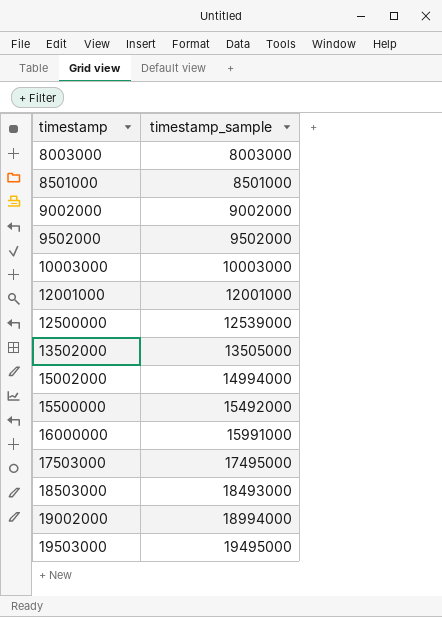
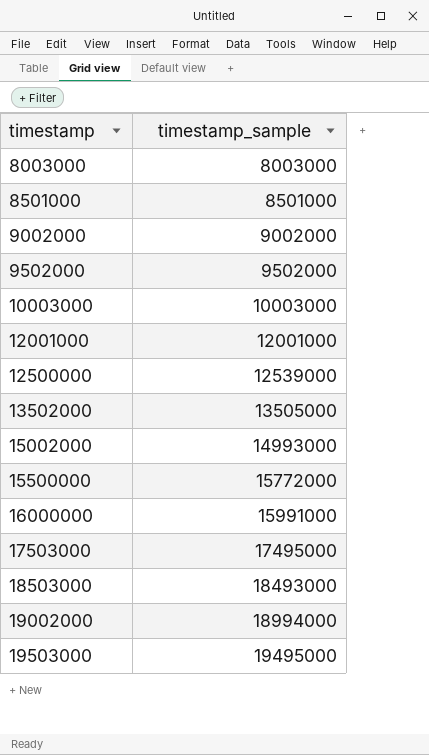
15002000 | timestamp_sample: 14994000 -> 14993000
15500000 | timestamp_sample: 15492000 -> 15772000

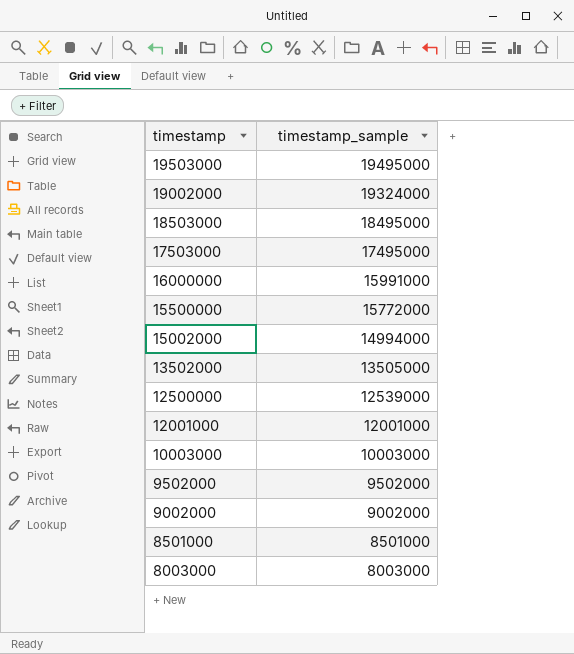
row order: timestamp ascending -> timestamp descending
19002000 | timestamp_sample: 18994000 -> 19324000
18503000 | timestamp_sample: 18493000 -> 18495000
15002000 | timestamp_sample: 14993000 -> 14994000

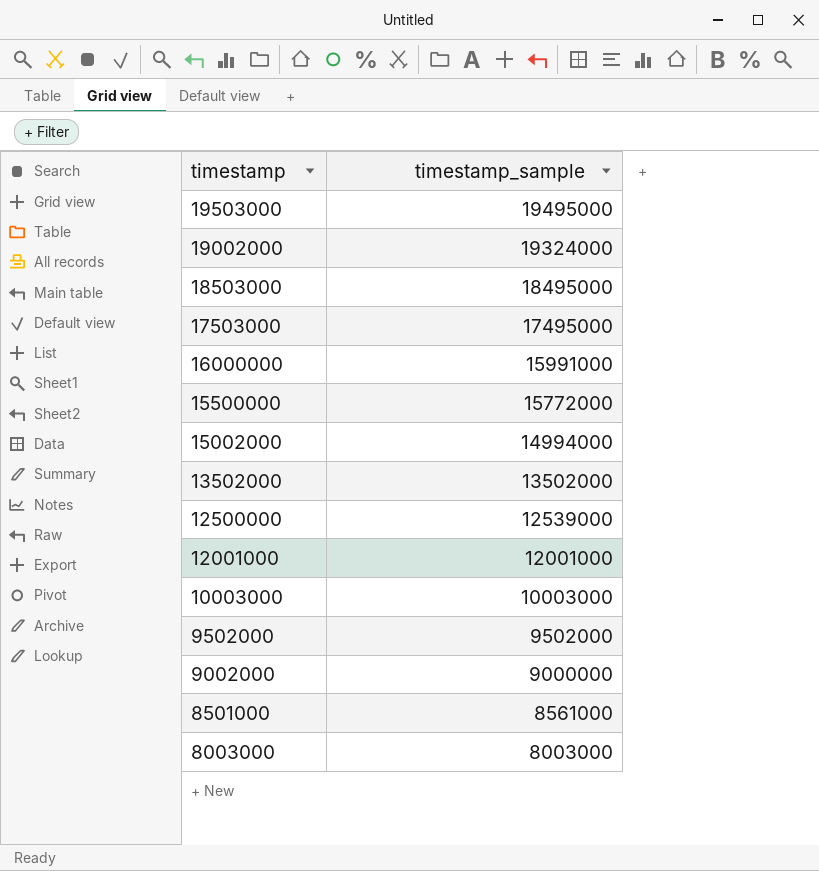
13502000 | timestamp_sample: 13505000 -> 13502000
9002000 | timestamp_sample: 9002000 -> 9000000
8501000 | timestamp_sample: 8501000 -> 8561000

